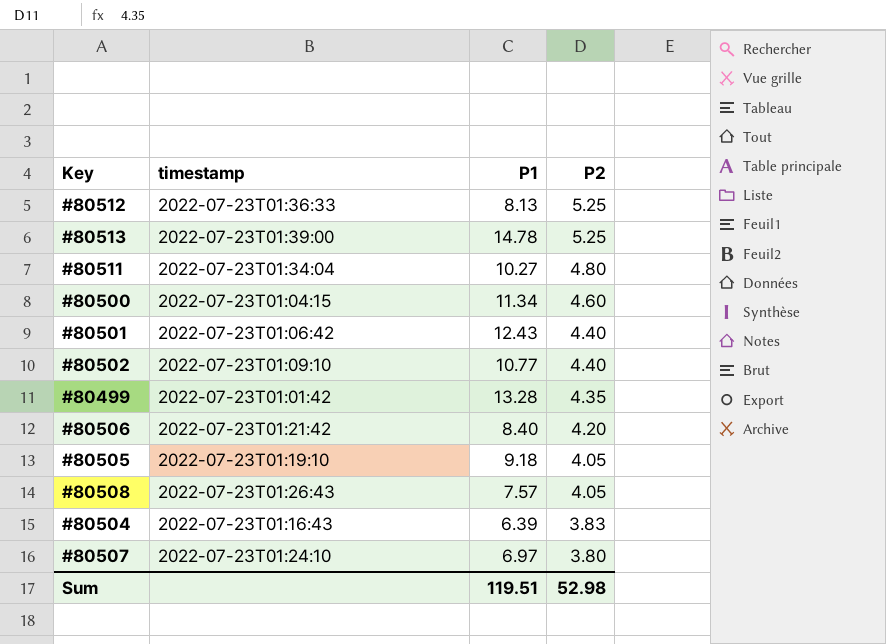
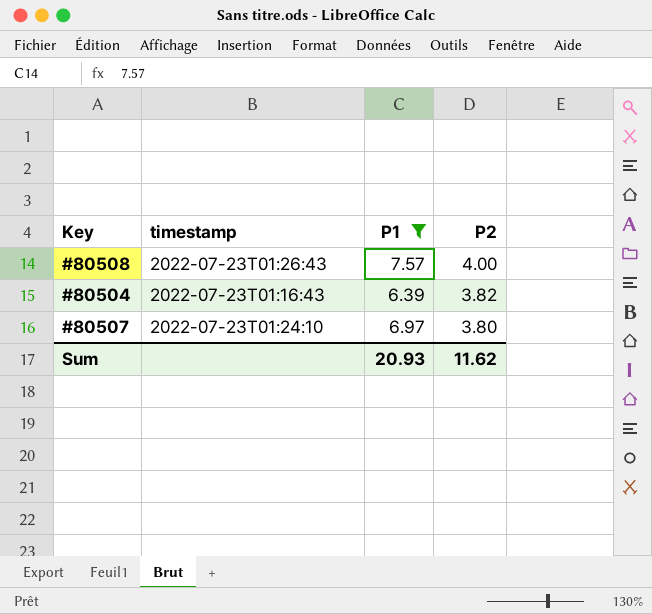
filter: none -> P1 <= 7.57
#80508 | P2: 4.05 -> 4.00
#80504 | P2: 3.83 -> 3.82
Sum | P1: 119.51 -> 20.93
Sum | P2: 52.98 -> 11.62

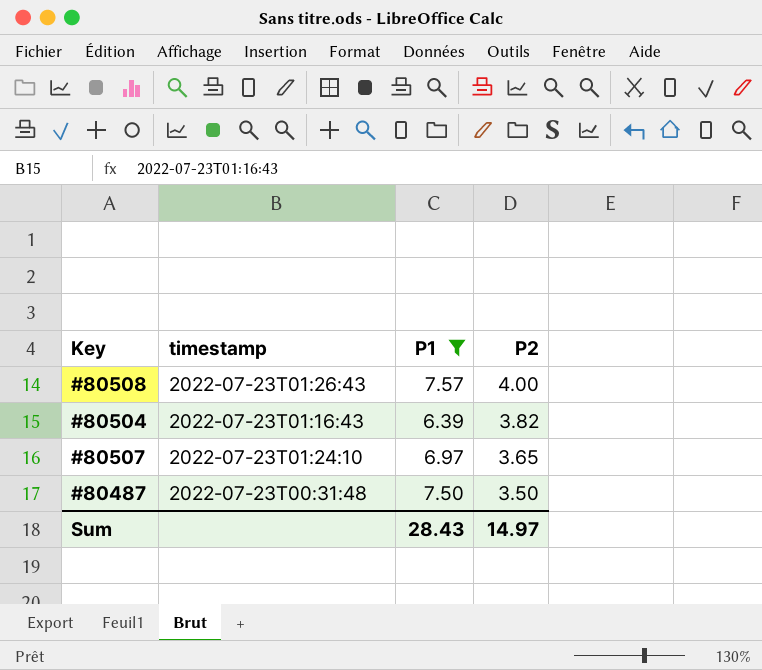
#80507 | P2: 3.80 -> 3.65
row #80487: none -> 2022-07-23T00:31:48 | 7.50 | 3.50
Sum | P1: 20.93 -> 28.43
Sum | P2: 11.62 -> 14.97

